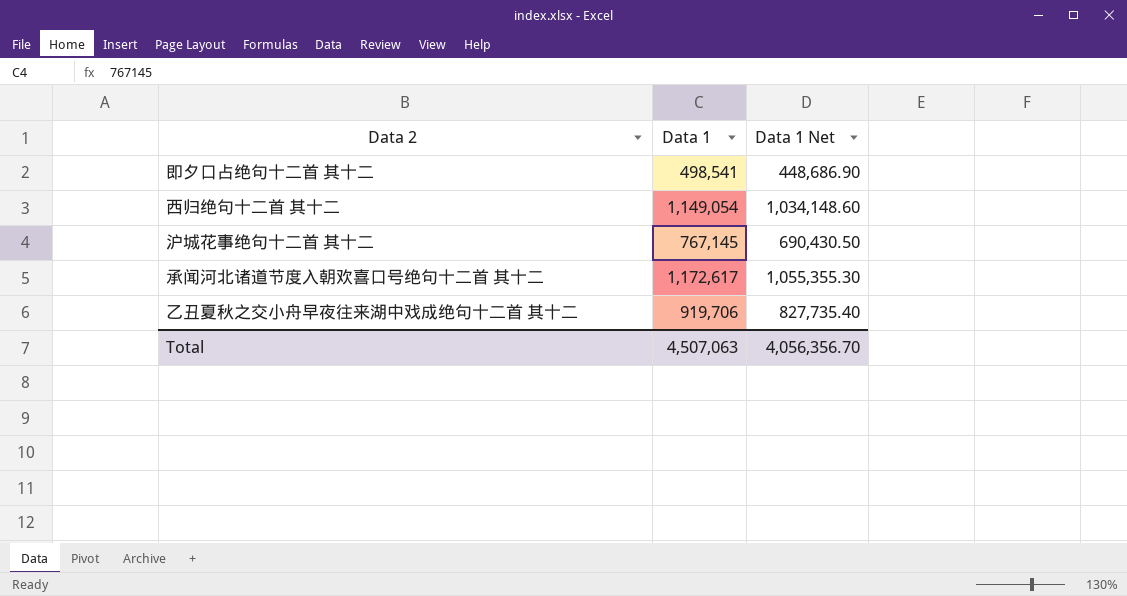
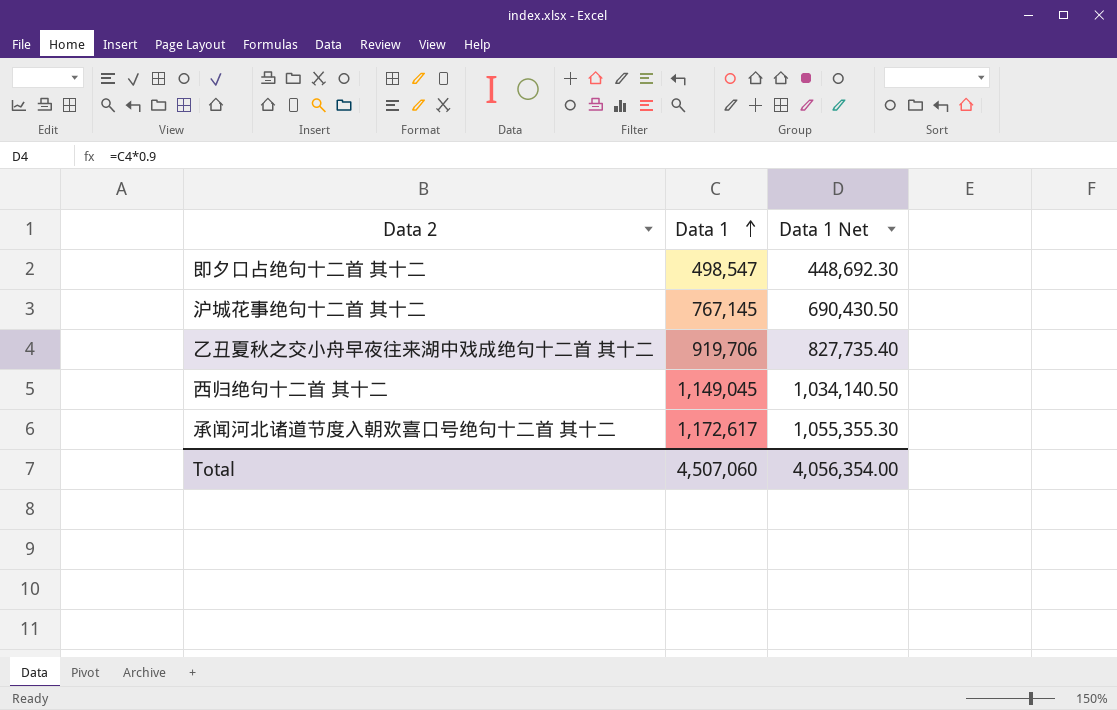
row order: none -> Data 1 ascending
即夕口占绝句十二首 其十二 | Data 1: 498,541 -> 498,547
即夕口占绝句十二首 其十二 | Data 1 Net: 448,686.90 -> 448,692.30
西归绝句十二首 其十二 | Data 1: 1,149,054 -> 1,149,045
西归绝句十二首 其十二 | Data 1 Net: 1,034,148.60 -> 1,034,140.50
Total | Data 1: 4,507,063 -> 4,507,060
Total | Data 1 Net: 4,056,356.70 -> 4,056,354.00

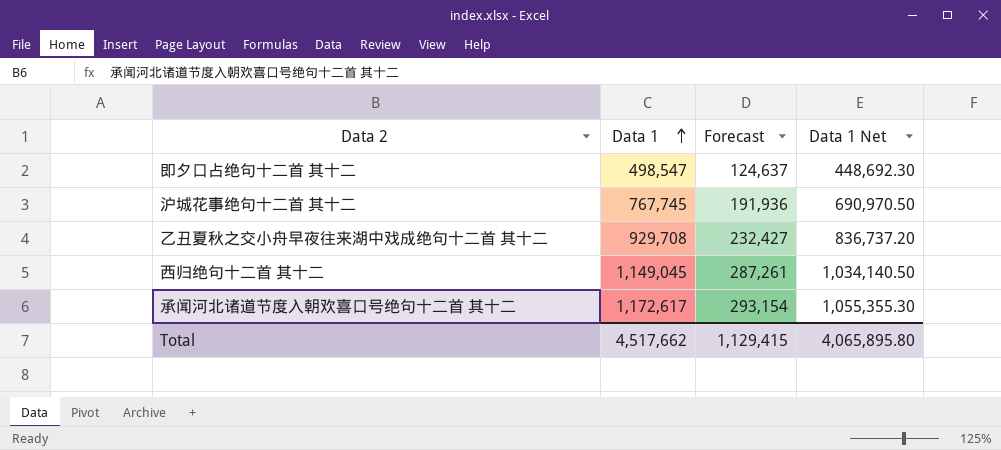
column Forecast | formula: none -> [Data 1] * 0.25
沪城花事绝句十二首 其十二 | Data 1: 767,145 -> 767,745
沪城花事绝句十二首 其十二 | Data 1 Net: 690,430.50 -> 690,970.50
乙丑夏秋之交小舟早夜往来湖中戏成绝句十二首 其十二 | Data 1: 919,706 -> 929,708
乙丑夏秋之交小舟早夜往来湖中戏成绝句十二首 其十二 | Data 1 Net: 827,735.40 -> 836,737.20
Total | Data 1: 4,507,060 -> 4,517,662
Total | Data 1 Net: 4,056,354.00 -> 4,065,895.80

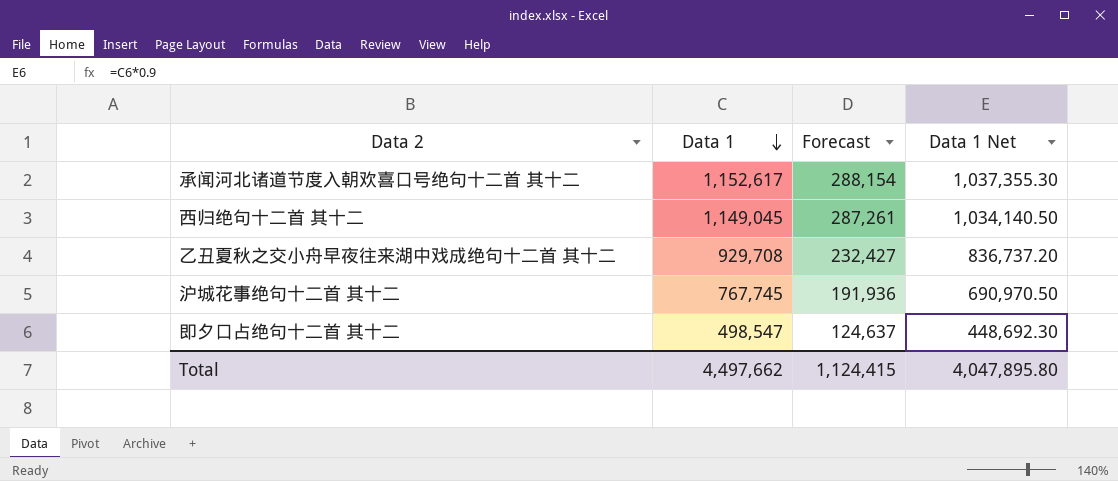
row order: Data 1 ascending -> Data 1 descending
承闻河北诸道节度入朝欢喜口号绝句十二首 其十二 | Data 1: 1,172,617 -> 1,152,617
承闻河北诸道节度入朝欢喜口号绝句十二首 其十二 | Forecast: 293,154 -> 288,154
承闻河北诸道节度入朝欢喜口号绝句十二首 其十二 | Data 1 Net: 1,055,355.30 -> 1,037,355.30
Total | Data 1: 4,517,662 -> 4,497,662
Total | Forecast: 1,129,415 -> 1,124,415
Total | Data 1 Net: 4,065,895.80 -> 4,047,895.80

